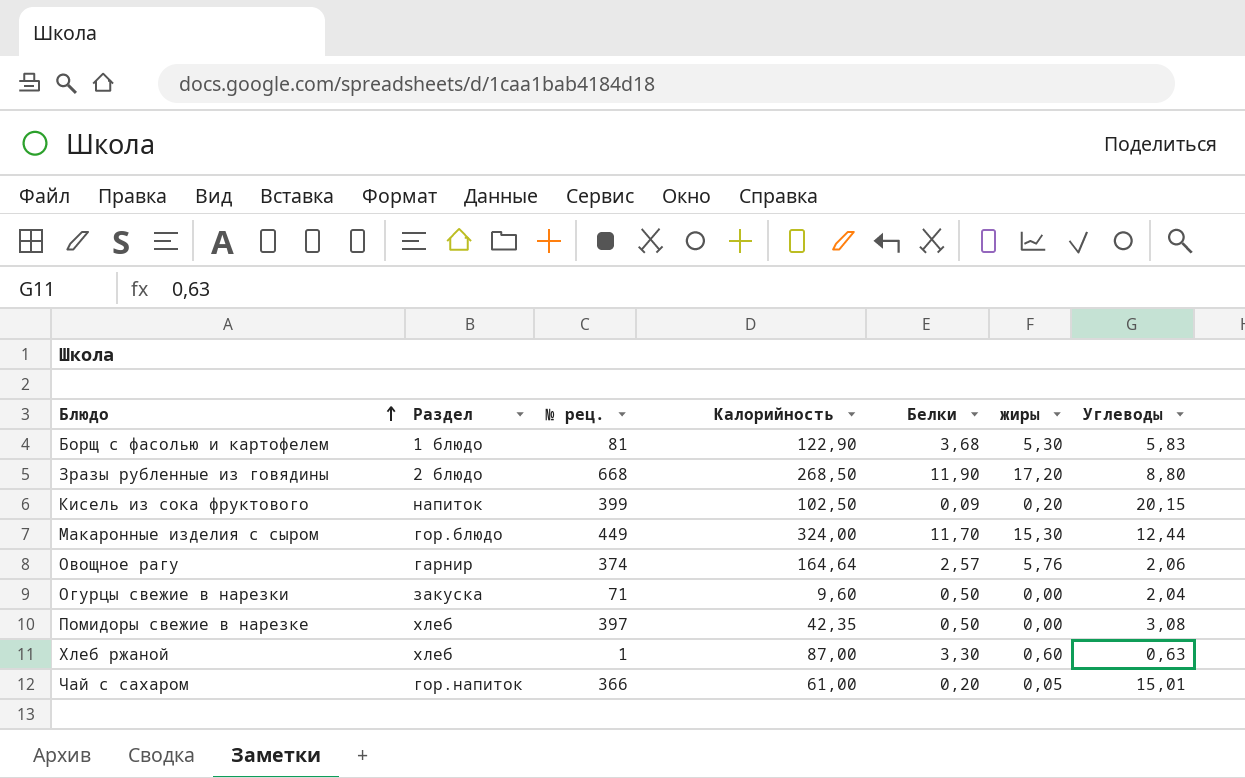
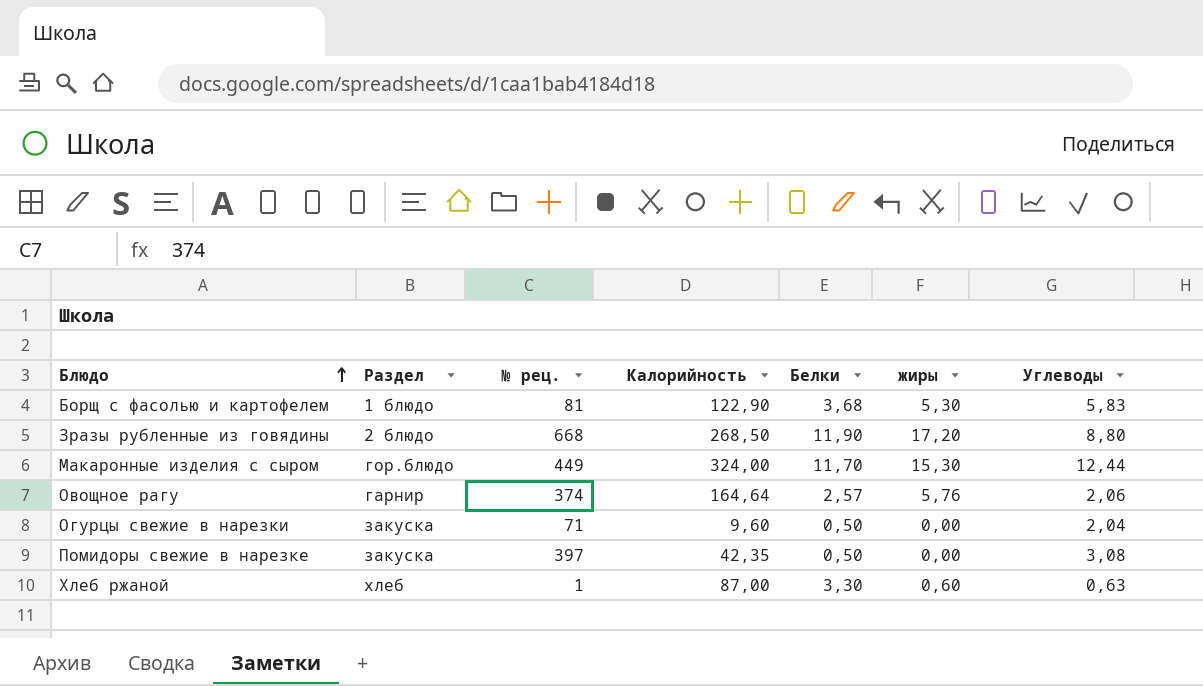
row Кисель из сока фруктового: напиток | 399 | 102,50 | 0,09 | 0,20 | 20,15 -> none
row Чай с сахаром: гор.напиток | 366 | 61,00 | 0,20 | 0,05 | 15,01 -> none
Помидоры свежие в нарезке | Раздел: хлеб -> закуска

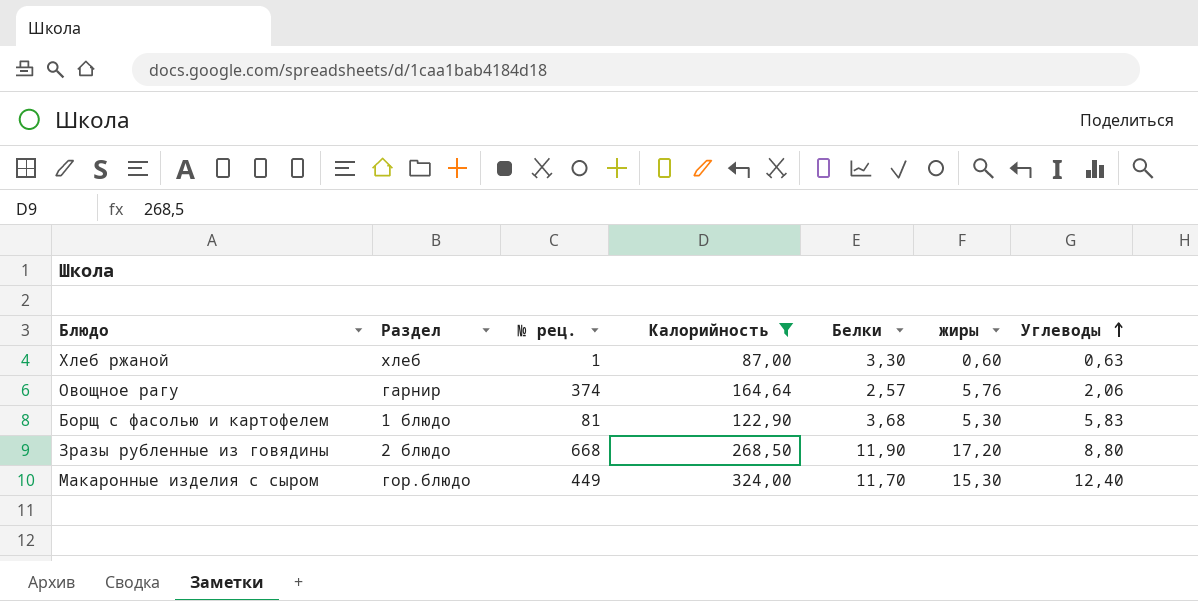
filter: none -> Калорийность >= 87,00
row order: Блюдо ascending -> Углеводы ascending
Макаронные изделия с сыром | Углеводы: 12,44 -> 12,40

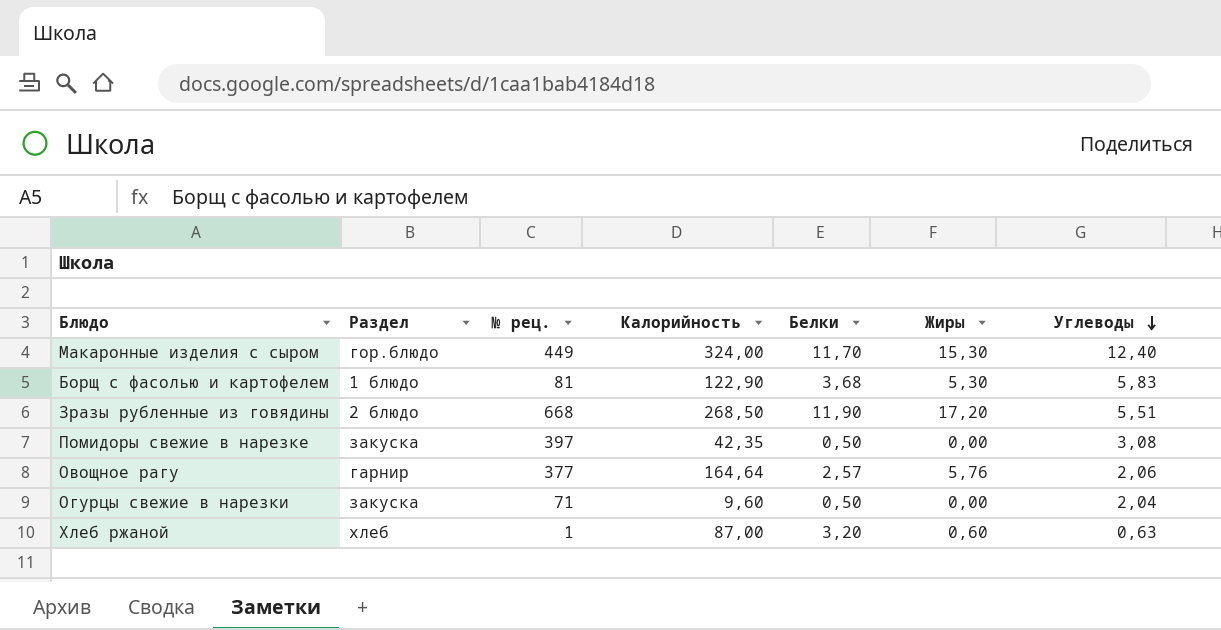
filter: Калорийность >= 87,00 -> none
row order: Углеводы ascending -> Углеводы descending
column name: жиры -> Жиры
Зразы рубленные из говядины | Углеводы: 8,80 -> 5,51
Овощное рагу | № рец.: 374 -> 377
Хлеб ржаной | Белки: 3,30 -> 3,20

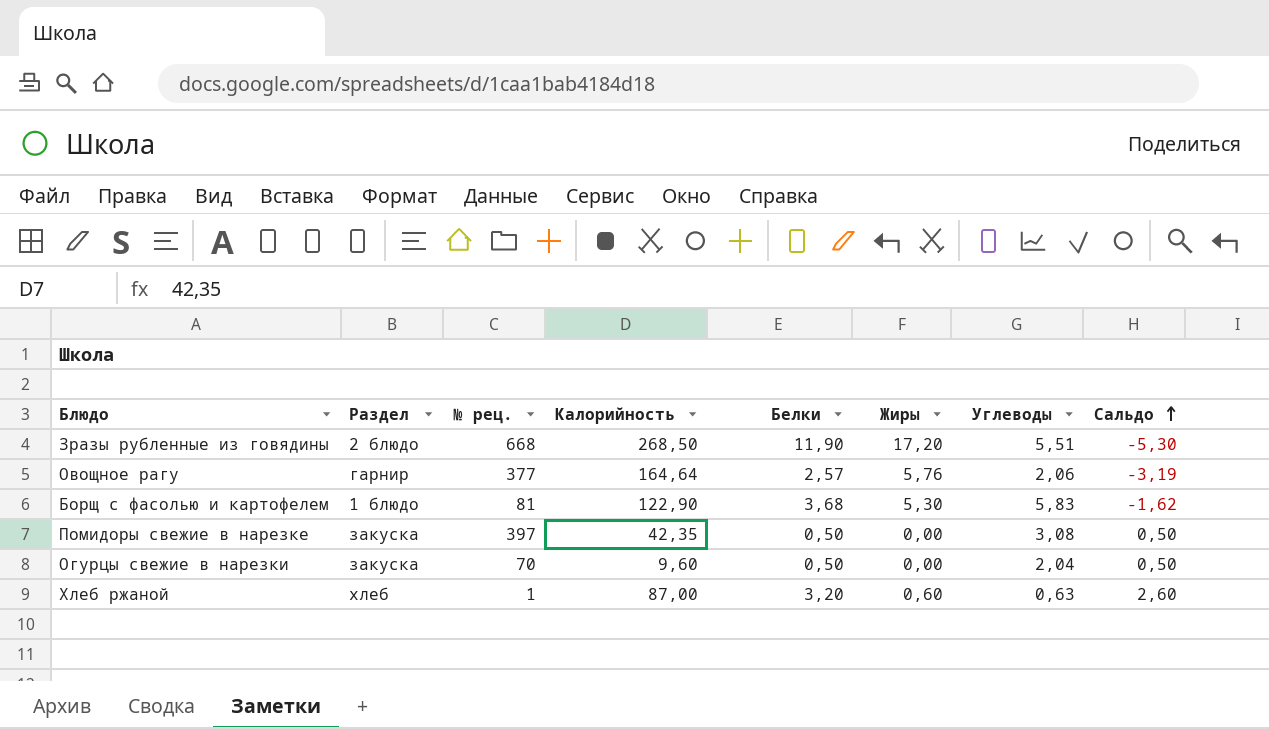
row order: Углеводы descending -> Сальдо ascending
column Сальдо | formula: none -> [Белки] - [Жиры]
row Макаронные изделия с сыром: гор.блюдо | 449 | 324,00 | 11,70 | 15,30 | 12,40 -> none
Огурцы свежие в нарезки | № рец.: 71 -> 70

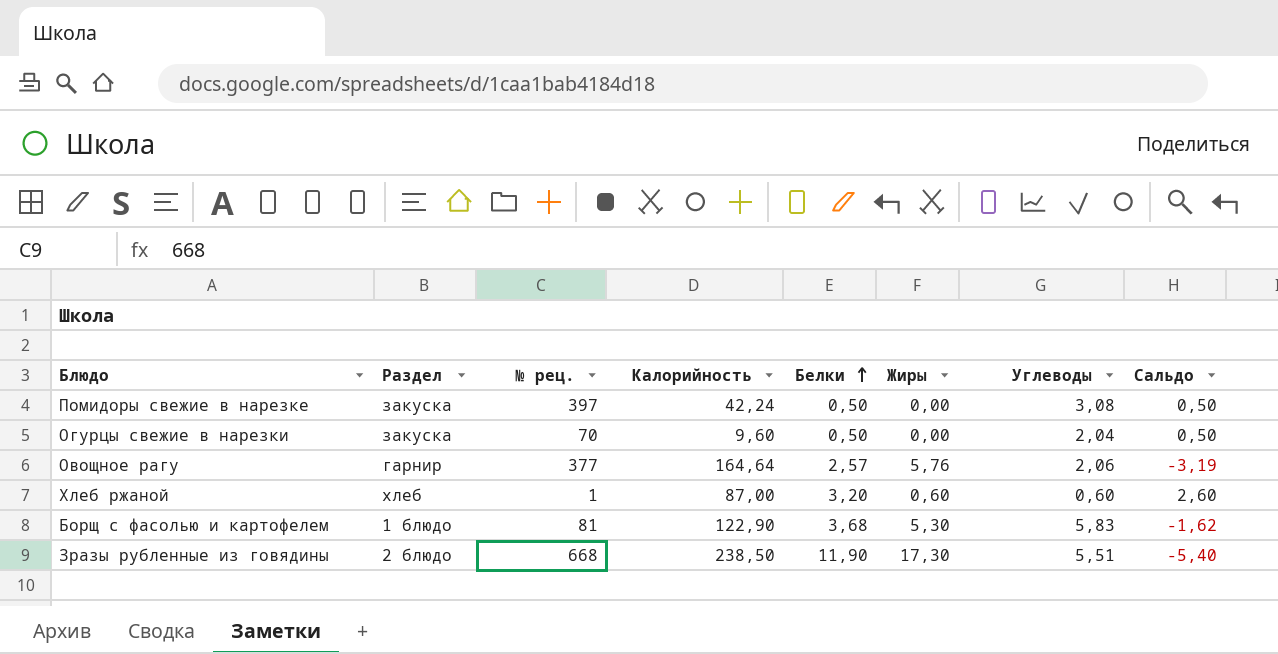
row order: Сальдо ascending -> Белки ascending
Помидоры свежие в нарезке | Калорийность: 42,35 -> 42,24
Хлеб ржаной | Углеводы: 0,63 -> 0,60
Зразы рубленные из говядины | Калорийность: 268,50 -> 238,50
Зразы рубленные из говядины | Жиры: 17,20 -> 17,30
Зразы рубленные из говядины | Сальдо: -5,30 -> -5,40

